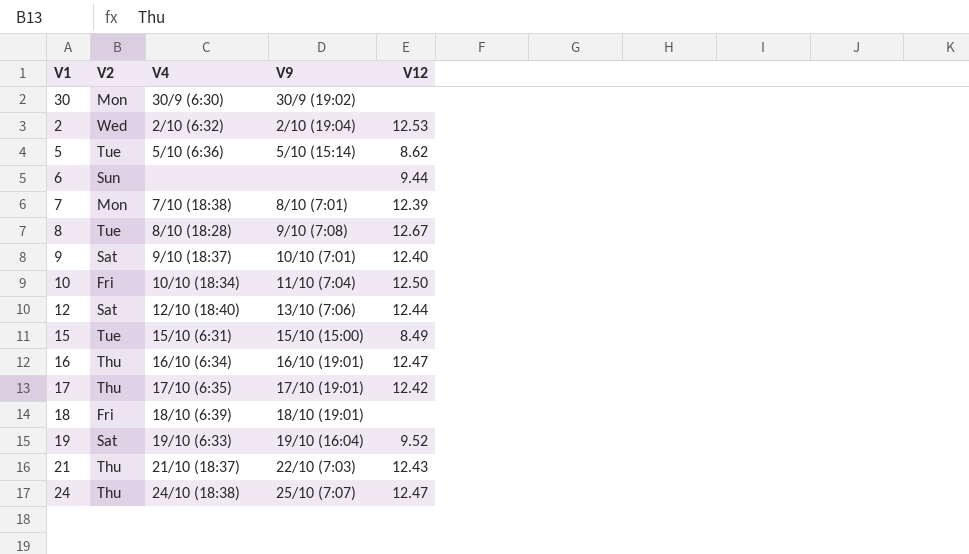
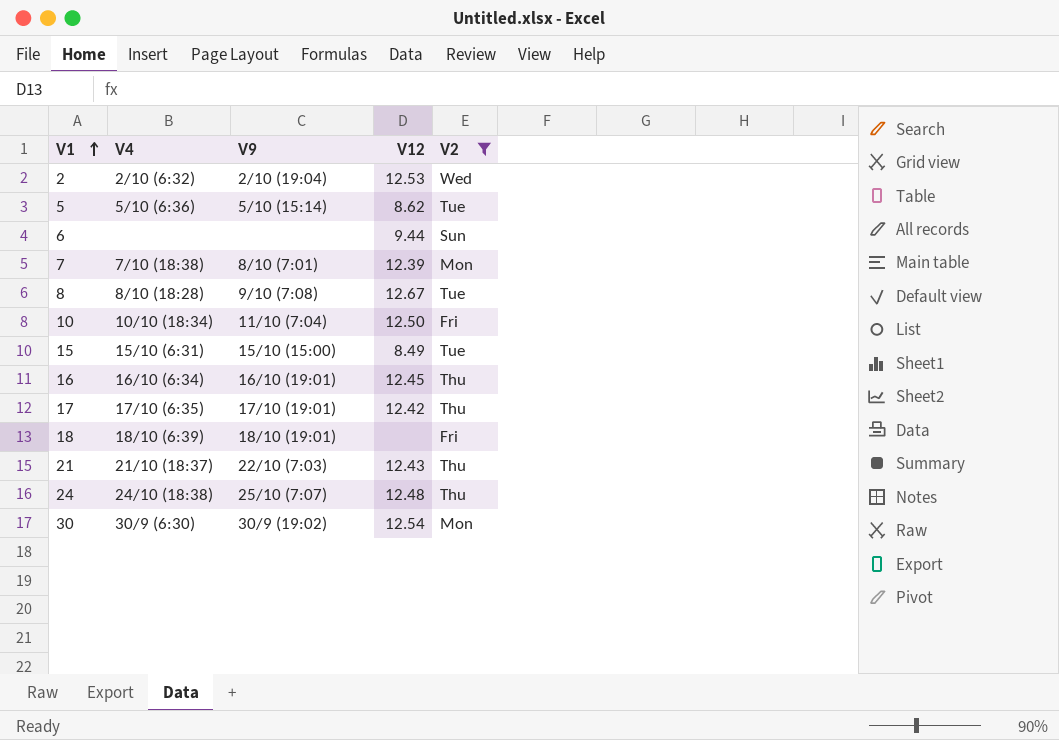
filter: none -> V2 != Sat
row order: none -> V1 ascending
column V2 | position: 2 -> 5
16 | V12: 12.47 -> 12.45
24 | V12: 12.47 -> 12.48
30 | V12: none -> 12.54

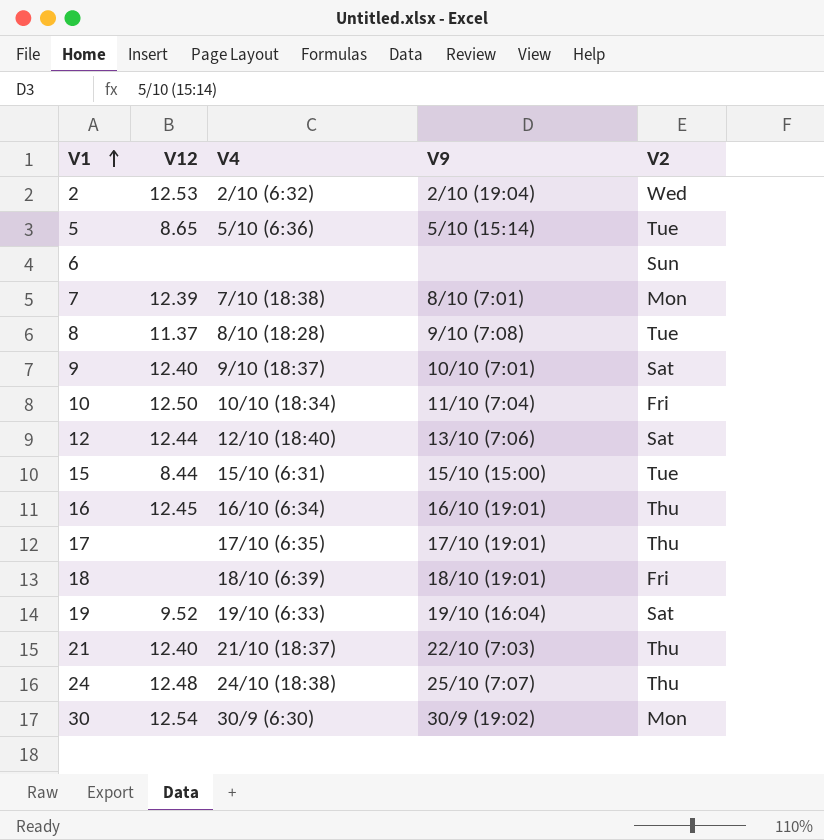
filter: V2 != Sat -> none
column V12 | position: 4 -> 2
5 | V12: 8.62 -> 8.65
6 | V12: 9.44 -> none
8 | V12: 12.67 -> 11.37
15 | V12: 8.49 -> 8.44
17 | V12: 12.42 -> none
21 | V12: 12.43 -> 12.40

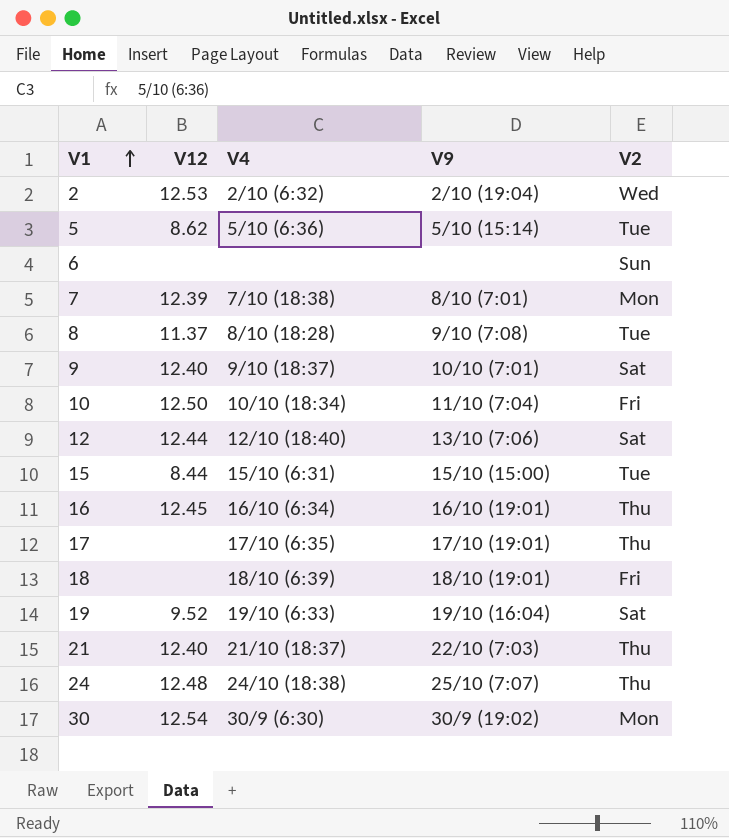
5 | V12: 8.65 -> 8.62

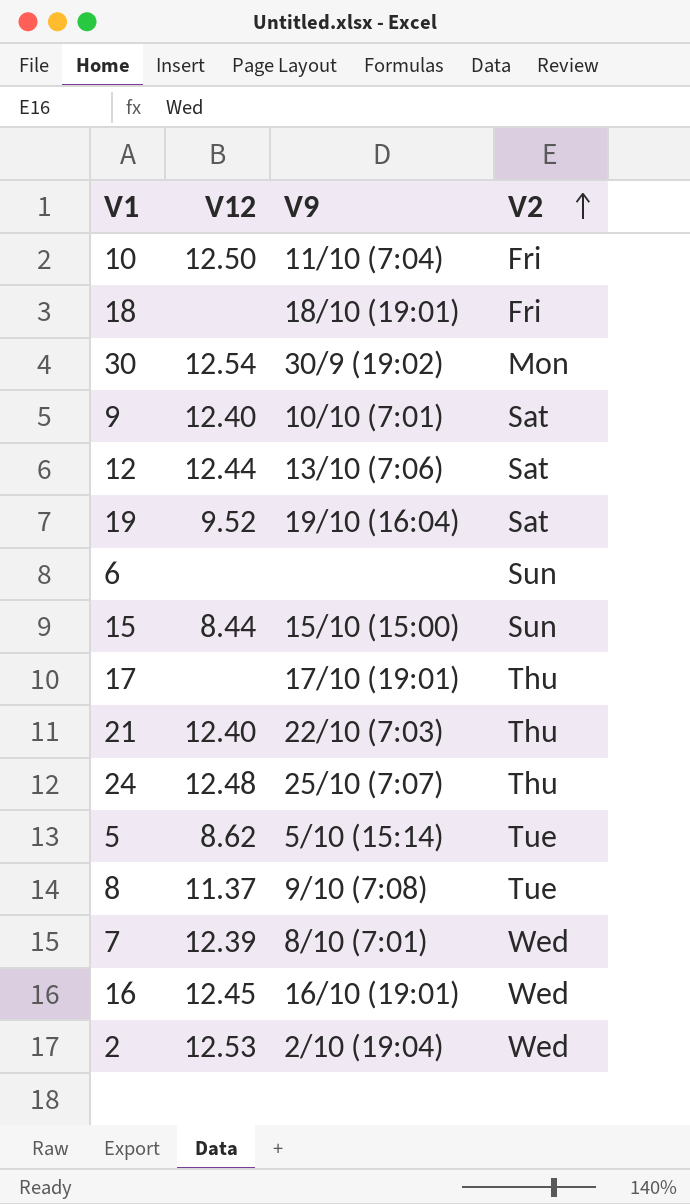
row order: V1 ascending -> V2 ascending
column V4 | position: 3 -> none
15 | V2: Tue -> Sun
7 | V2: Mon -> Wed
16 | V2: Thu -> Wed

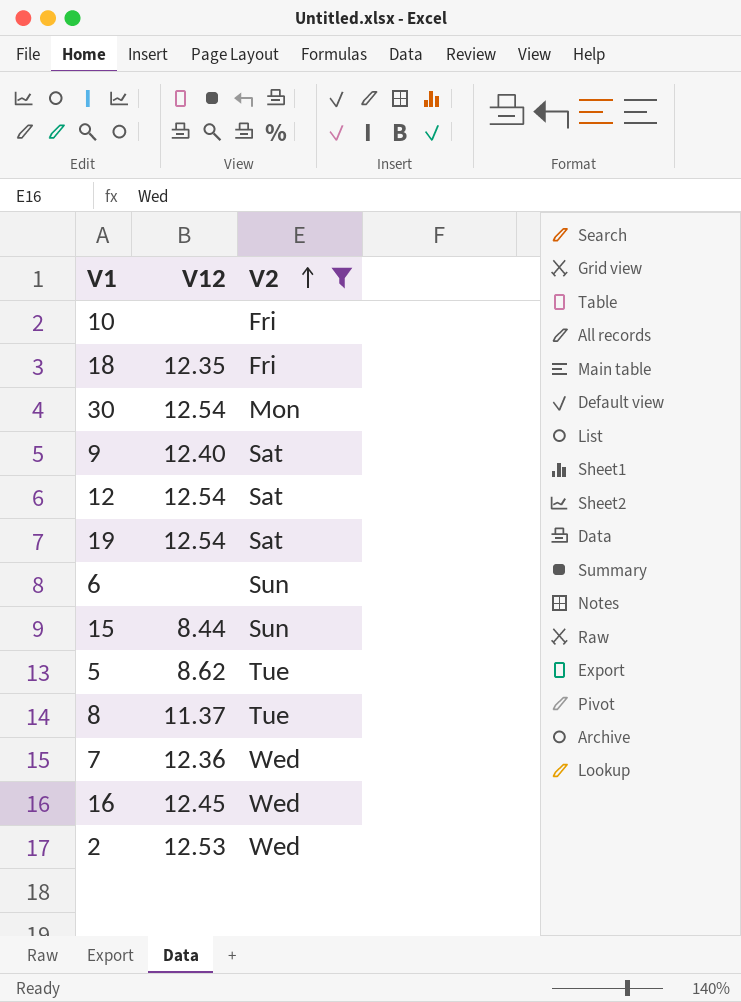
filter: none -> V2 != Thu
column V9 | position: 3 -> none
10 | V12: 12.50 -> none
18 | V12: none -> 12.35
12 | V12: 12.44 -> 12.54
19 | V12: 9.52 -> 12.54
7 | V12: 12.39 -> 12.36

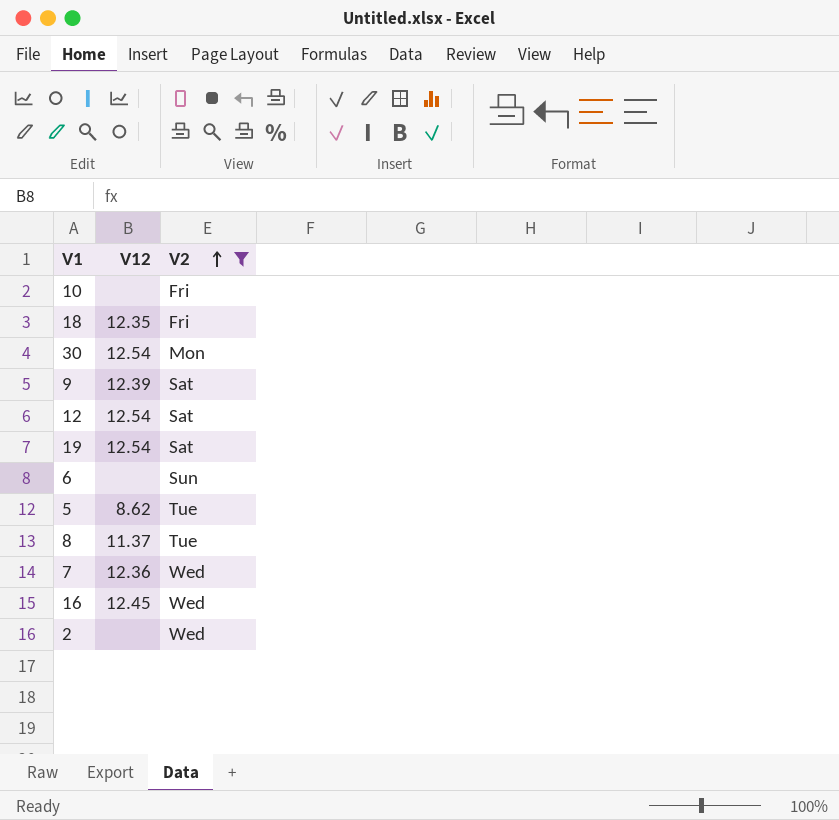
row 15: 8.44 | Sun -> none
9 | V12: 12.40 -> 12.39
2 | V12: 12.53 -> none

